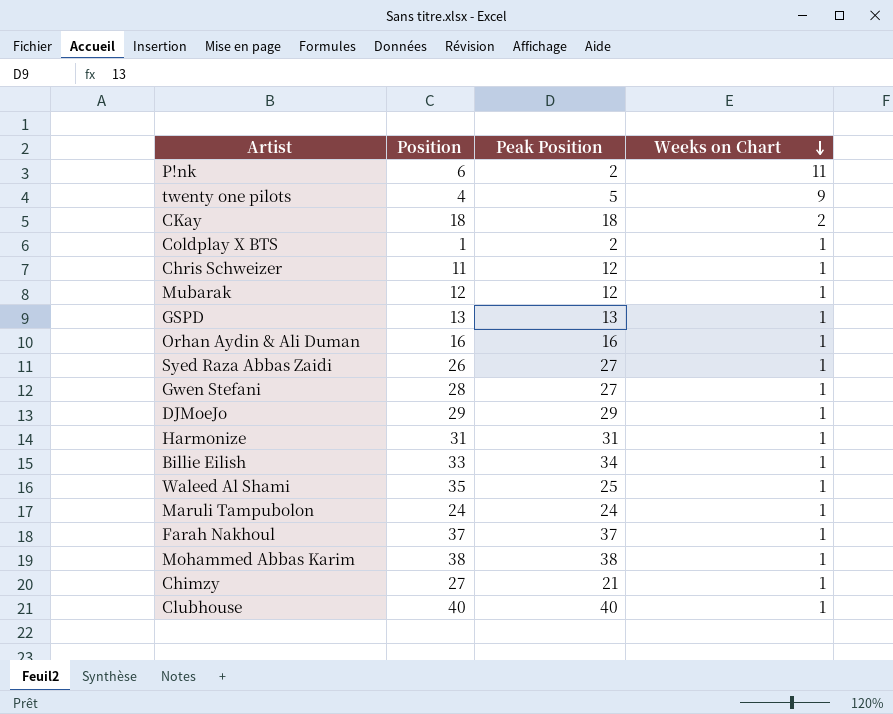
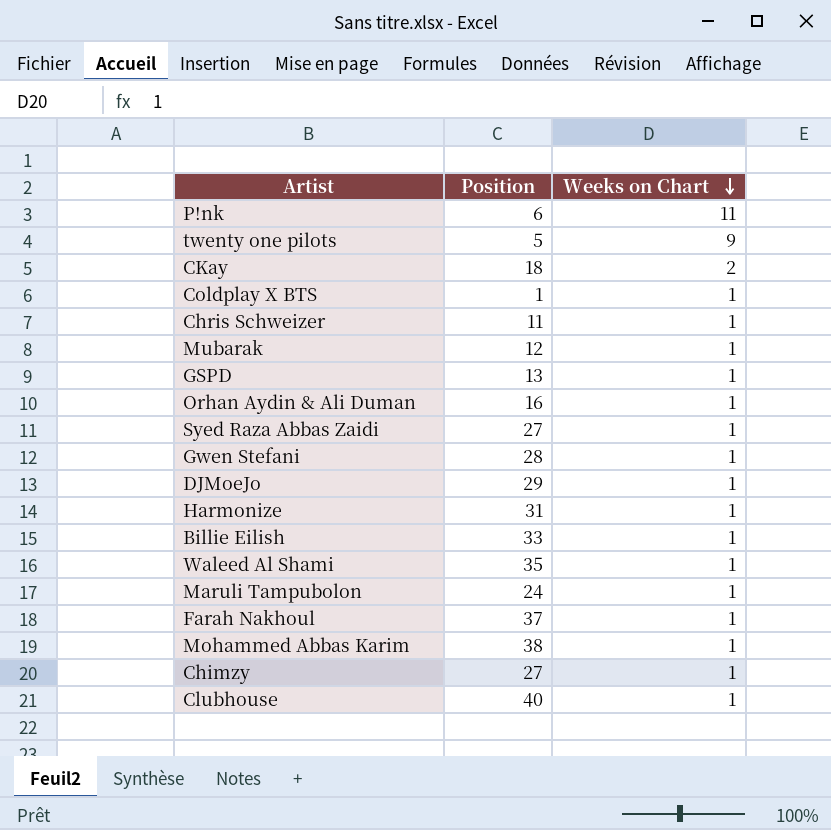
column Peak Position | position: 3 -> none
twenty one pilots | Position: 4 -> 5
Syed Raza Abbas Zaidi | Position: 26 -> 27

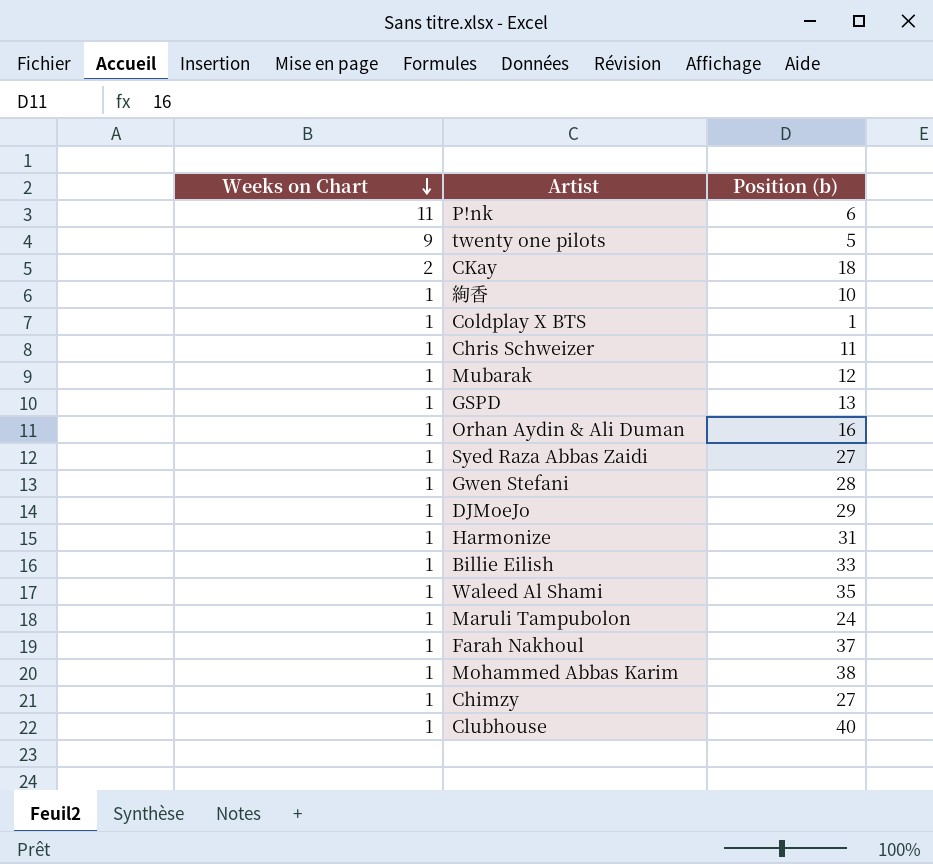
column Weeks on Chart | position: 3 -> 1
column name: Position -> Position (b)
row 絢香: none -> 1 | 10

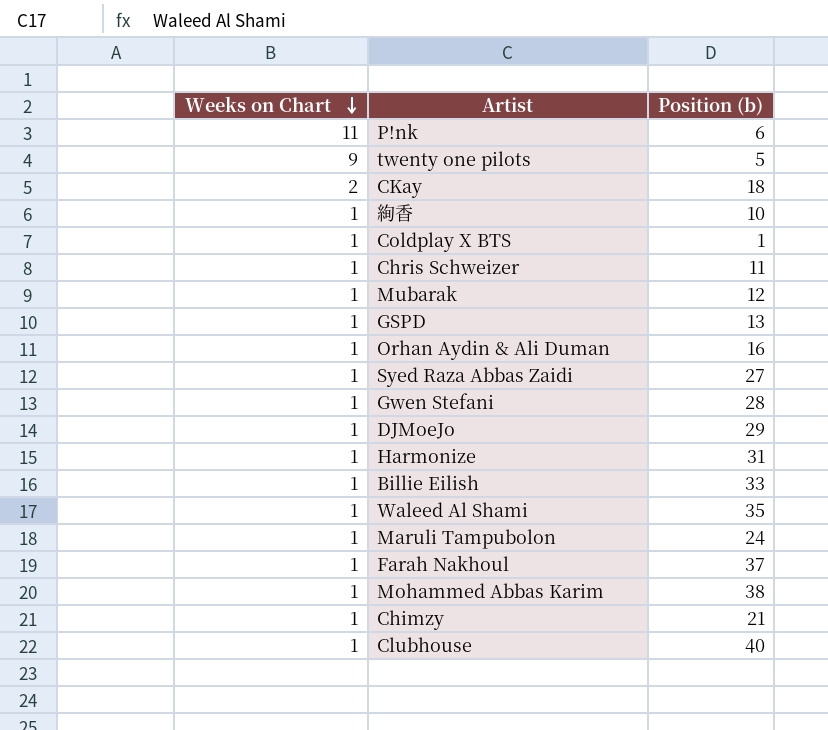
Chimzy | Position (b): 27 -> 21

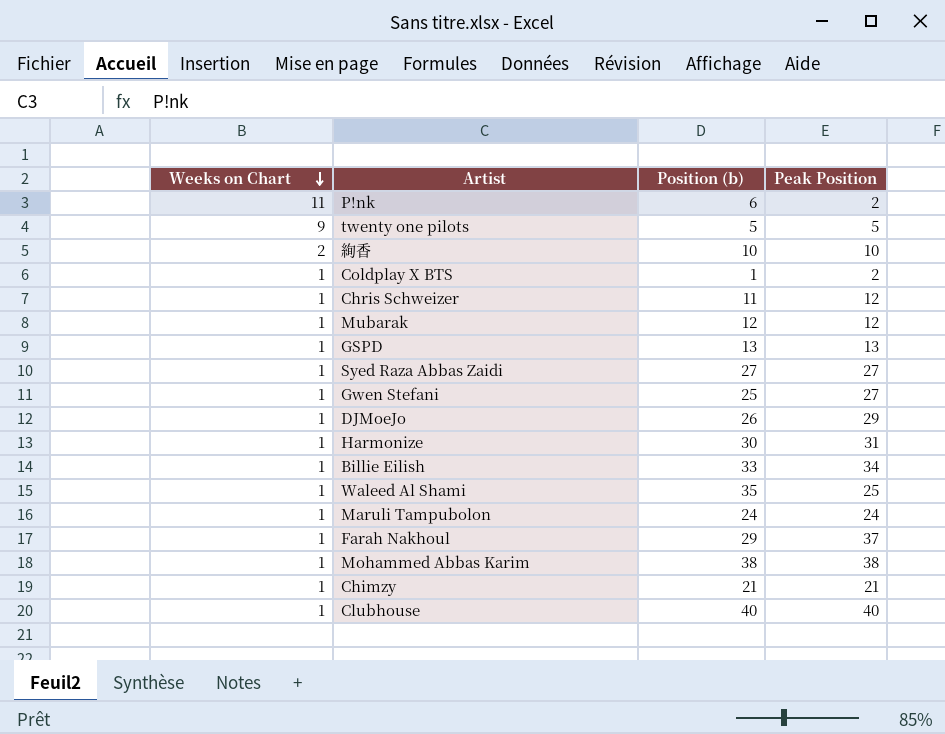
column Peak Position | position: none -> 4
row CKay: 2 | 18 -> none
row Orhan Aydin & Ali Duman: 1 | 16 -> none
絢香 | Weeks on Chart: 1 -> 2
Gwen Stefani | Position (b): 28 -> 25
DJMoeJo | Position (b): 29 -> 26
Harmonize | Position (b): 31 -> 30
Farah Nakhoul | Position (b): 37 -> 29

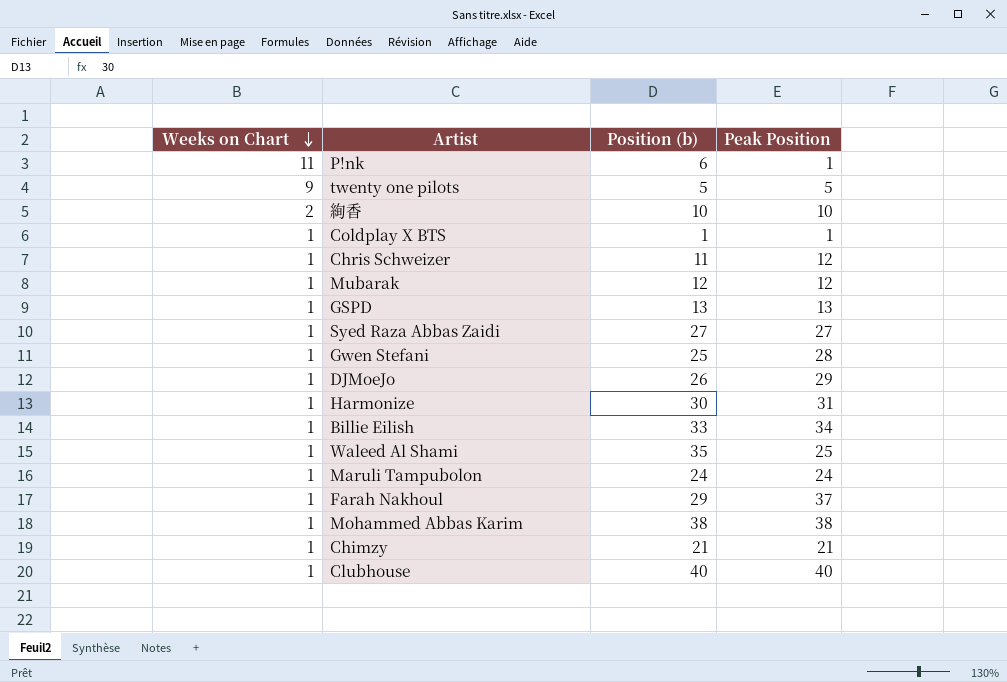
P!nk | Peak Position: 2 -> 1
Coldplay X BTS | Peak Position: 2 -> 1
Gwen Stefani | Peak Position: 27 -> 28

